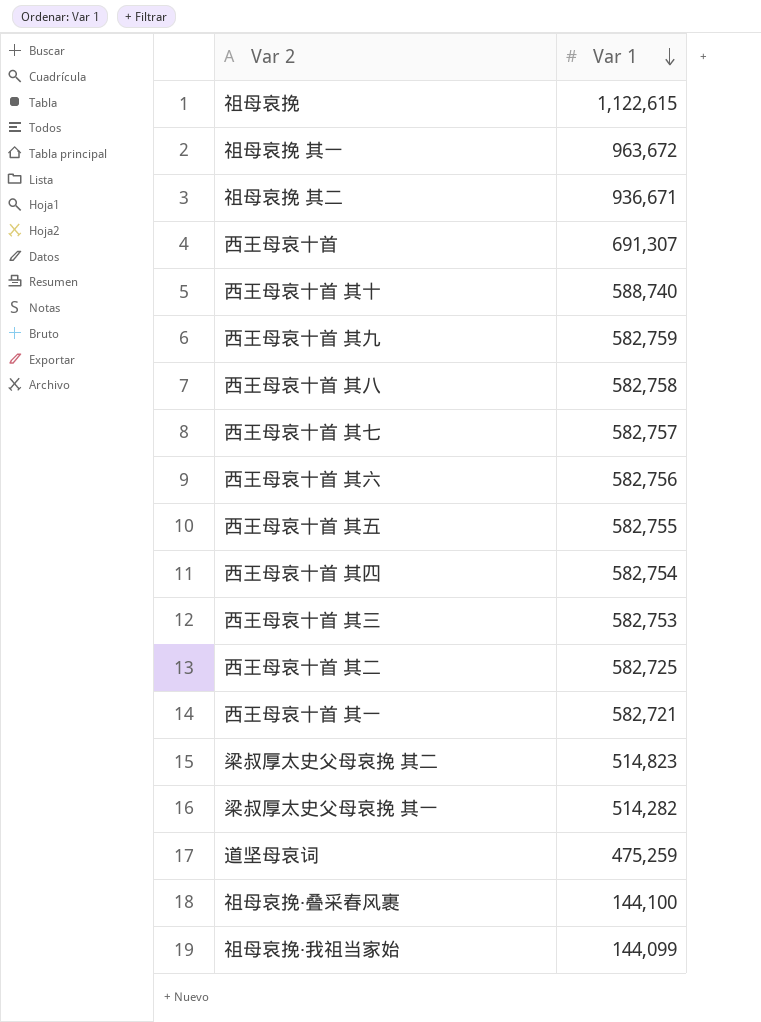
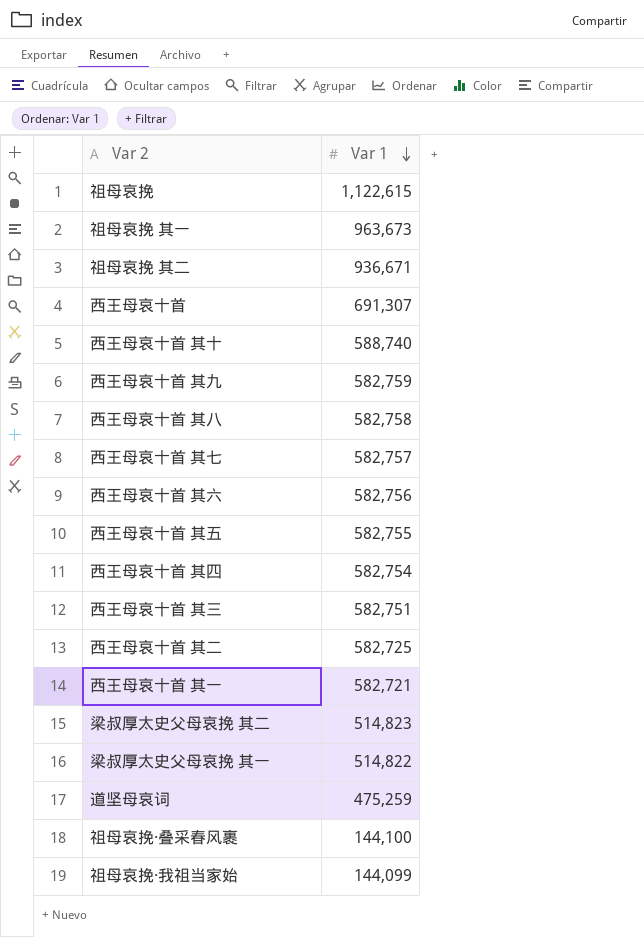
祖母哀挽 其一 | Var 1: 963,672 -> 963,673
西王母哀十首 其三 | Var 1: 582,753 -> 582,751
梁叔厚太史父母哀挽 其一 | Var 1: 514,282 -> 514,822

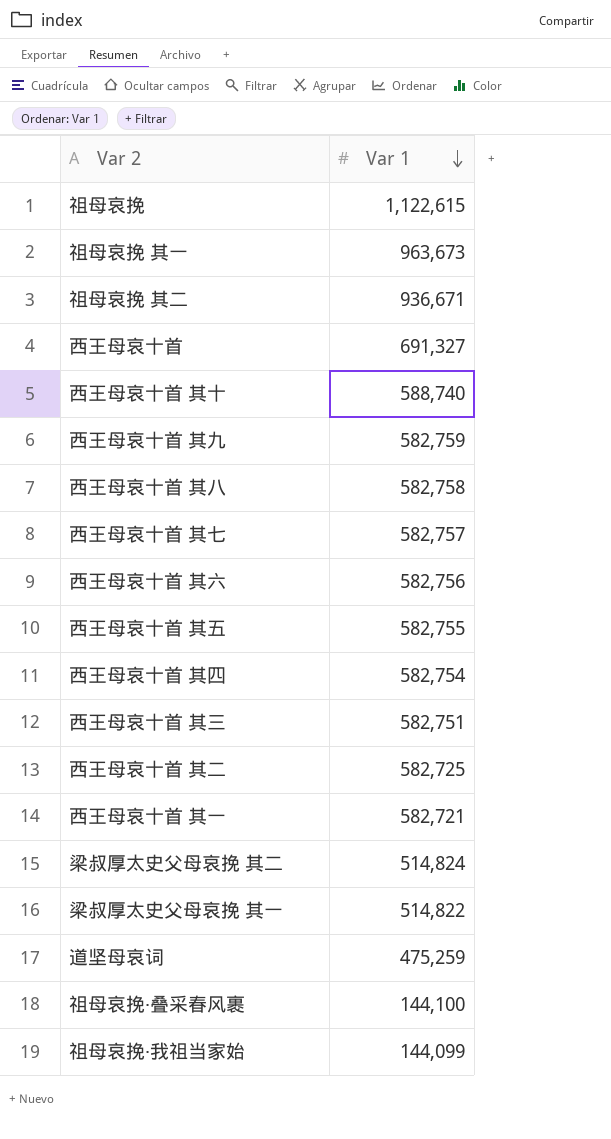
西王母哀十首 | Var 1: 691,307 -> 691,327
梁叔厚太史父母哀挽 其二 | Var 1: 514,823 -> 514,824

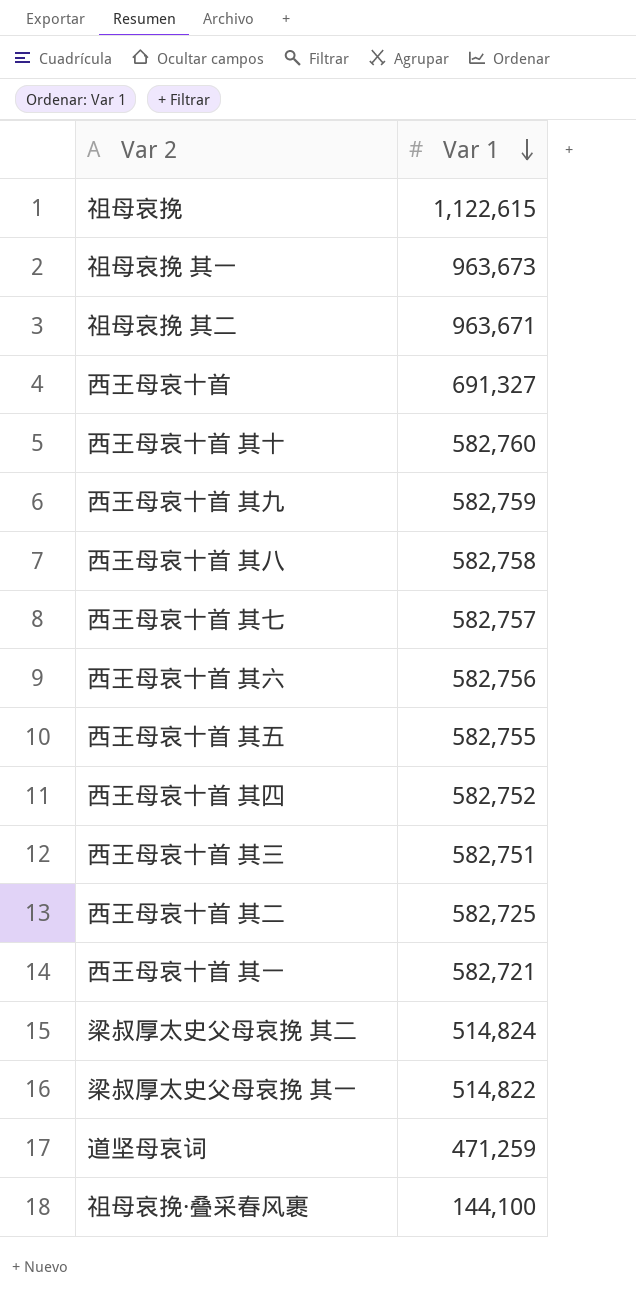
row 祖母哀挽·我祖当家始: 144,099 -> none
祖母哀挽 其二 | Var 1: 936,671 -> 963,671
西王母哀十首 其十 | Var 1: 588,740 -> 582,760
西王母哀十首 其四 | Var 1: 582,754 -> 582,752
道坚母哀词 | Var 1: 475,259 -> 471,259

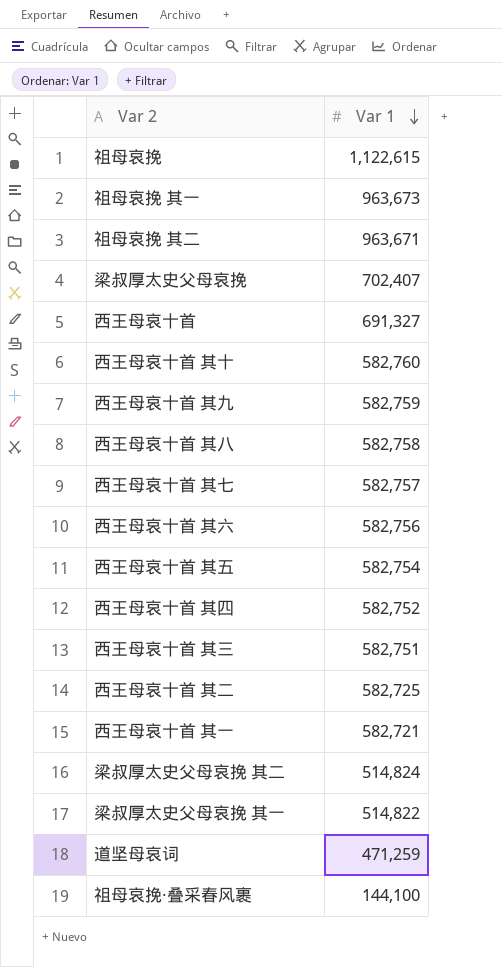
row 梁叔厚太史父母哀挽: none -> 702,407
西王母哀十首 其五 | Var 1: 582,755 -> 582,754

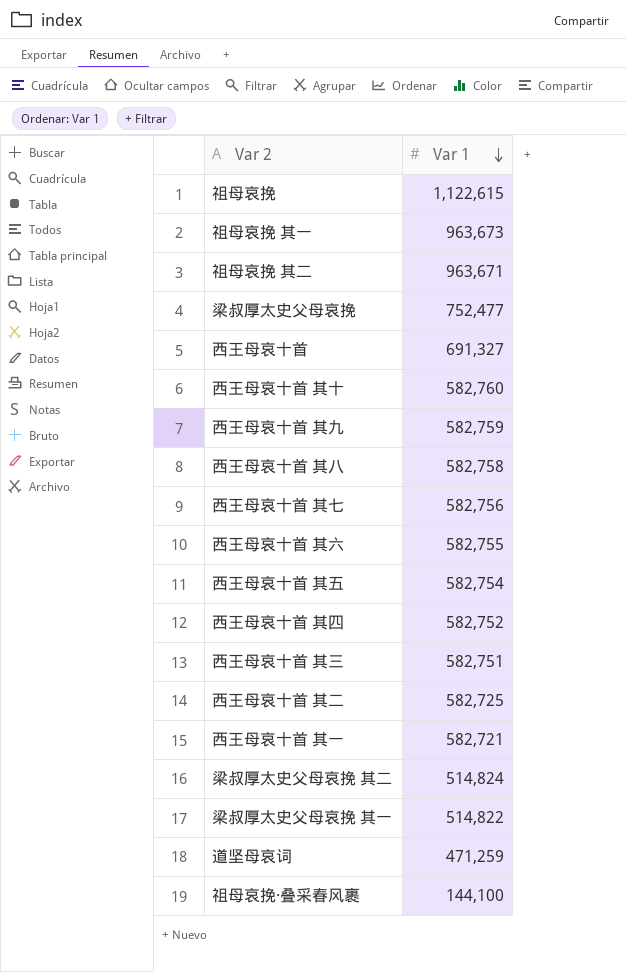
梁叔厚太史父母哀挽 | Var 1: 702,407 -> 752,477
西王母哀十首 其七 | Var 1: 582,757 -> 582,756
西王母哀十首 其六 | Var 1: 582,756 -> 582,755

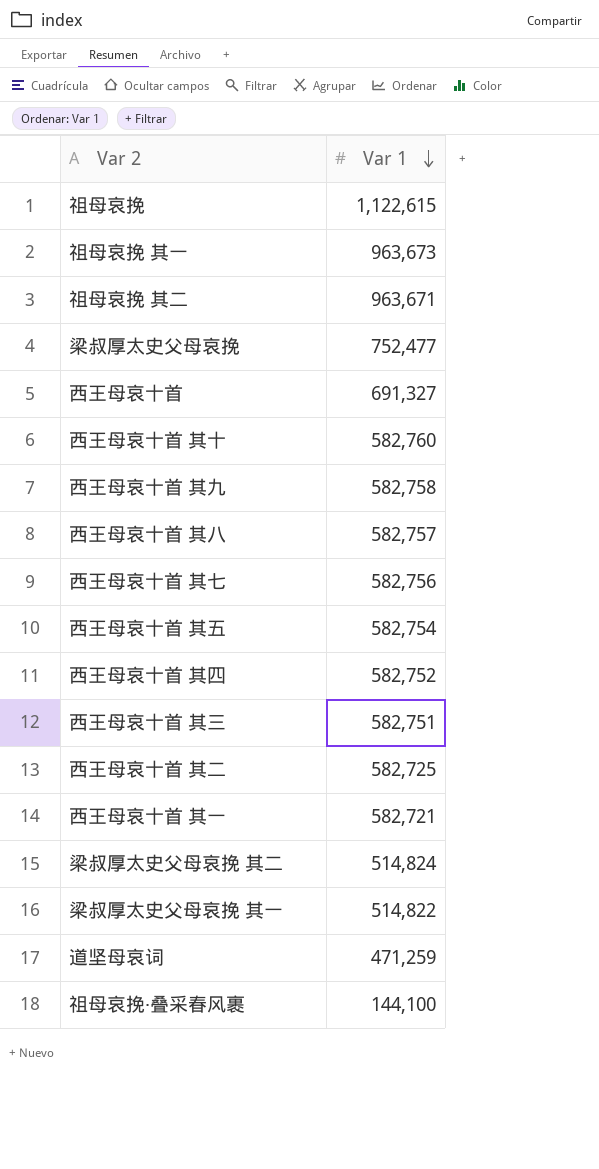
row 西王母哀十首 其六: 582,755 -> none
西王母哀十首 其九 | Var 1: 582,759 -> 582,758
西王母哀十首 其八 | Var 1: 582,758 -> 582,757

